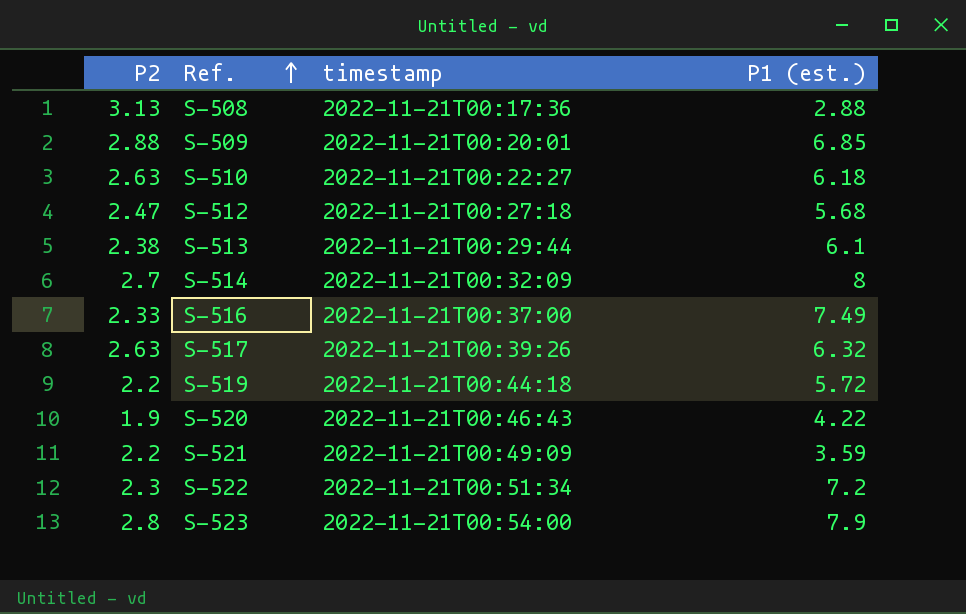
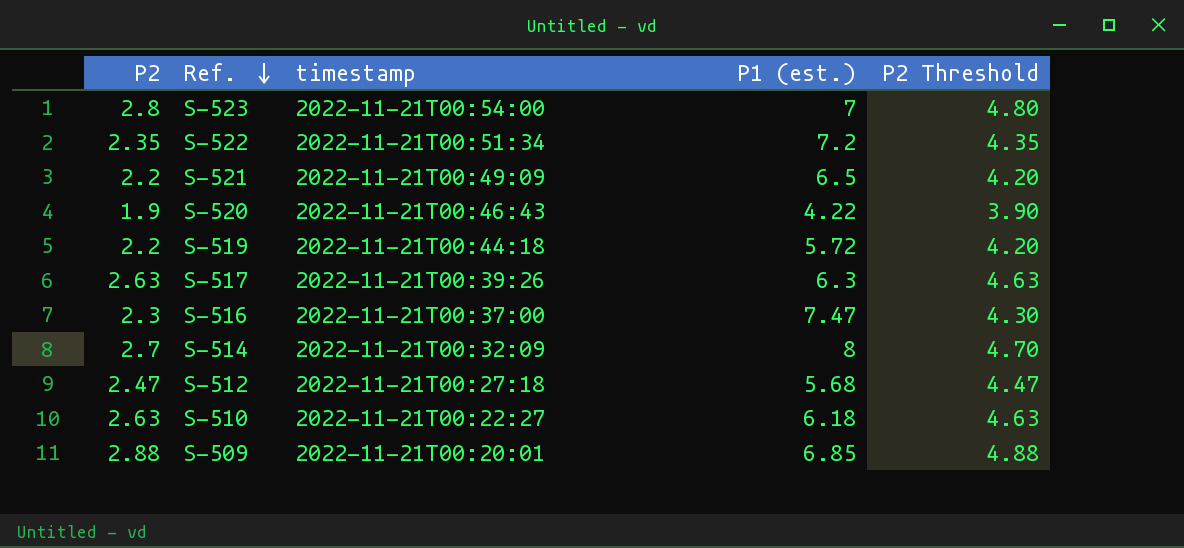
row order: Ref. ascending -> Ref. descending
column P2 Threshold | formula: none -> [P2] + 2
row S-508: 3.13 | 2022-11-21T00:17:36 | 2.88 -> none
row S-513: 2.38 | 2022-11-21T00:29:44 | 6.1 -> none
S-523 | P1 (est.): 7.9 -> 7
S-522 | P2: 2.3 -> 2.35
S-521 | P1 (est.): 3.59 -> 6.5
S-517 | P1 (est.): 6.32 -> 6.3
S-516 | P2: 2.33 -> 2.3
S-516 | P1 (est.): 7.49 -> 7.47

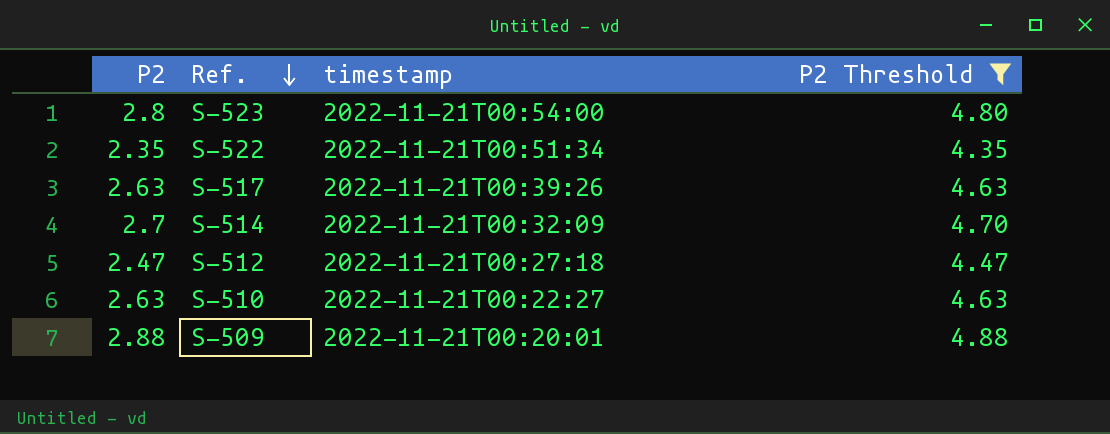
filter: none -> P2 Threshold >= 4.35
column P1 (est.) | position: 4 -> none

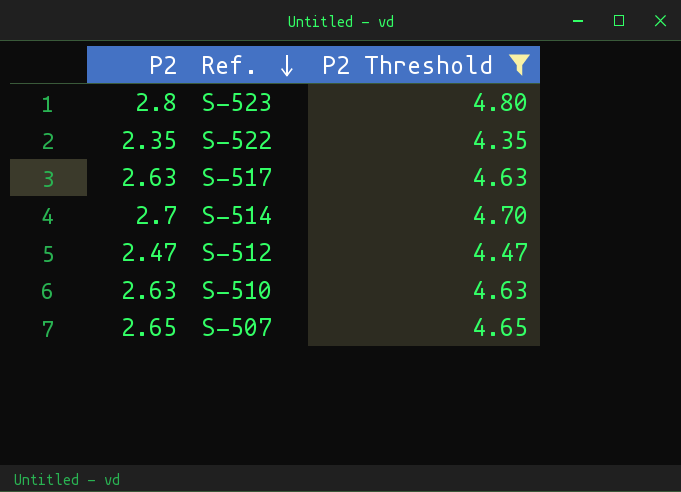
column timestamp | position: 3 -> none
row S-509: 2.88 | 2022-11-21T00:20:01 | 4.88 -> none
row S-507: none -> 2.65 | 4.65

